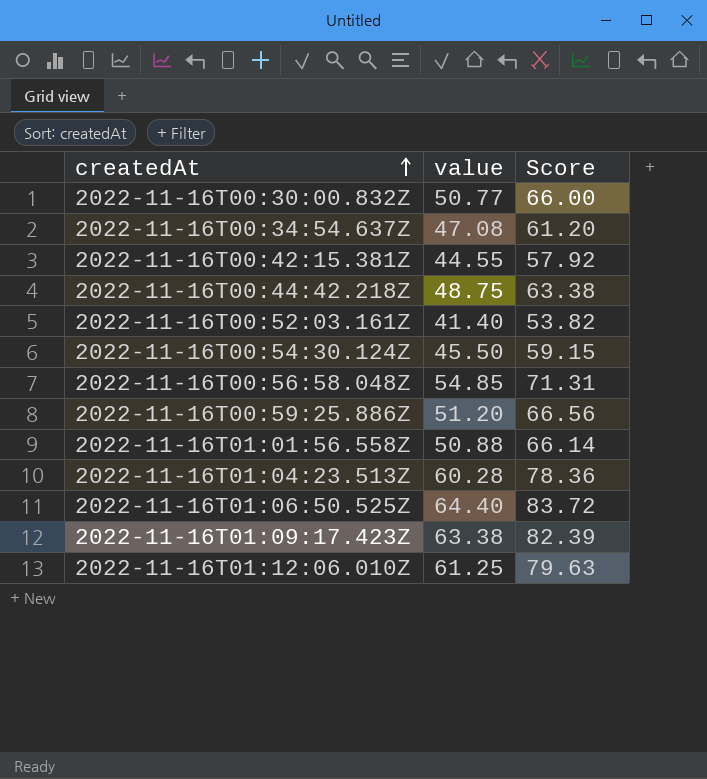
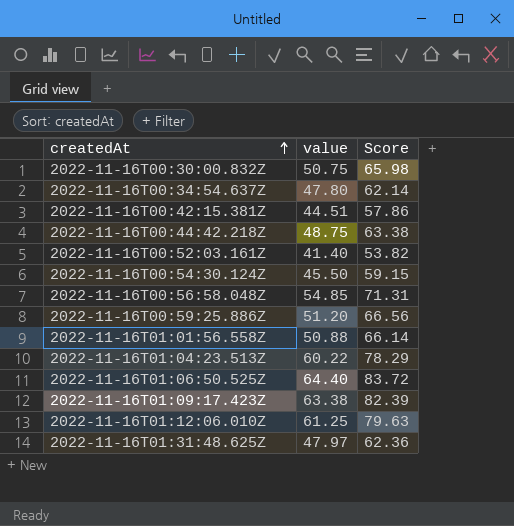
2022-11-16T00:30:00.832Z | value: 50.77 -> 50.75
2022-11-16T00:30:00.832Z | Score: 66.00 -> 65.98
2022-11-16T00:34:54.637Z | value: 47.08 -> 47.80
2022-11-16T00:34:54.637Z | Score: 61.20 -> 62.14
2022-11-16T00:42:15.381Z | value: 44.55 -> 44.51
2022-11-16T00:42:15.381Z | Score: 57.92 -> 57.86
2022-11-16T01:04:23.513Z | value: 60.28 -> 60.22
2022-11-16T01:04:23.513Z | Score: 78.36 -> 78.29
row 2022-11-16T01:31:48.625Z: none -> 47.97 | 62.36

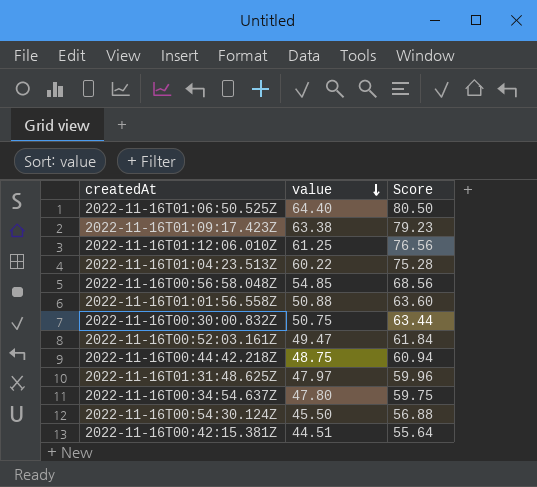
row order: createdAt ascending -> value descending
column Score | formula: [value] * 1.3 -> [value] * 1.25
row 2022-11-16T00:59:25.886Z: 51.20 | 66.56 -> none
2022-11-16T00:52:03.161Z | value: 41.40 -> 49.47

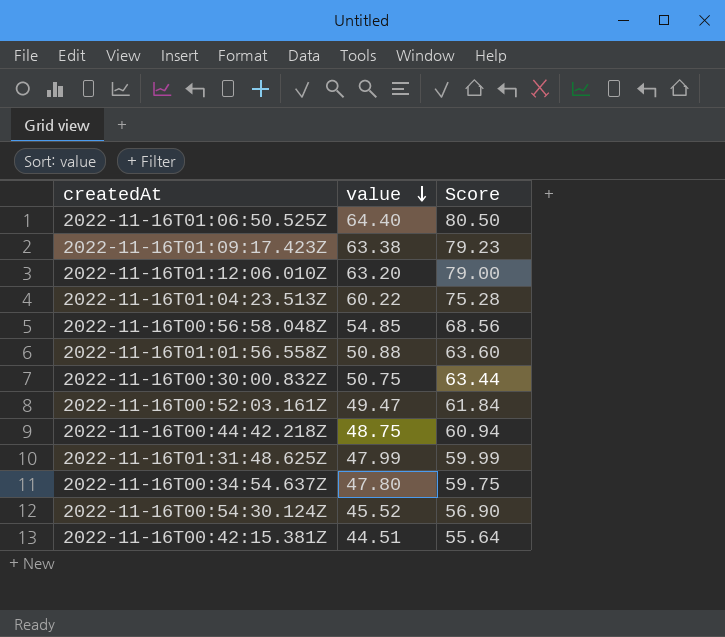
2022-11-16T01:12:06.010Z | value: 61.25 -> 63.20
2022-11-16T01:12:06.010Z | Score: 76.56 -> 79.00
2022-11-16T01:31:48.625Z | value: 47.97 -> 47.99
2022-11-16T01:31:48.625Z | Score: 59.96 -> 59.99
2022-11-16T00:54:30.124Z | value: 45.50 -> 45.52
2022-11-16T00:54:30.124Z | Score: 56.88 -> 56.90

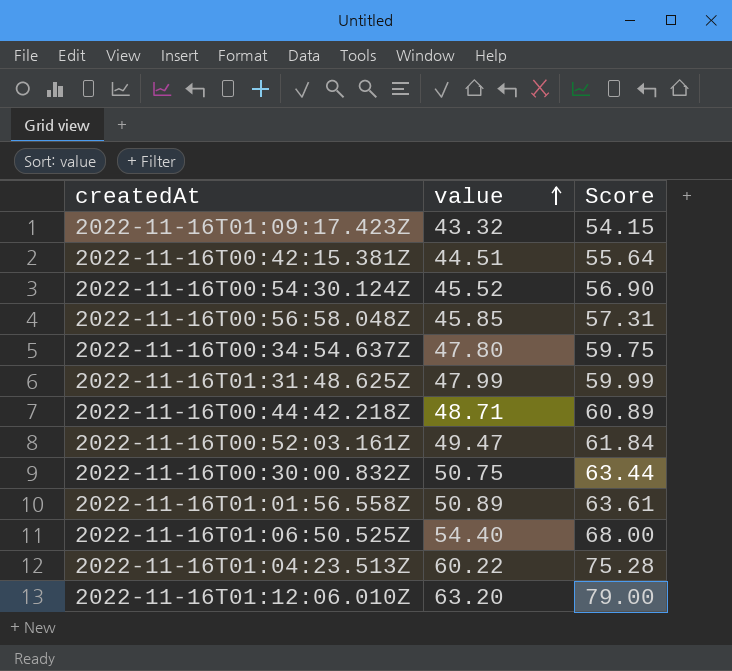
row order: value descending -> value ascending
2022-11-16T01:09:17.423Z | value: 63.38 -> 43.32
2022-11-16T01:09:17.423Z | Score: 79.23 -> 54.15
2022-11-16T00:56:58.048Z | value: 54.85 -> 45.85
2022-11-16T00:56:58.048Z | Score: 68.56 -> 57.31
2022-11-16T00:44:42.218Z | value: 48.75 -> 48.71
2022-11-16T00:44:42.218Z | Score: 60.94 -> 60.89
2022-11-16T01:01:56.558Z | value: 50.88 -> 50.89
2022-11-16T01:01:56.558Z | Score: 63.60 -> 63.61
2022-11-16T01:06:50.525Z | value: 64.40 -> 54.40
2022-11-16T01:06:50.525Z | Score: 80.50 -> 68.00

